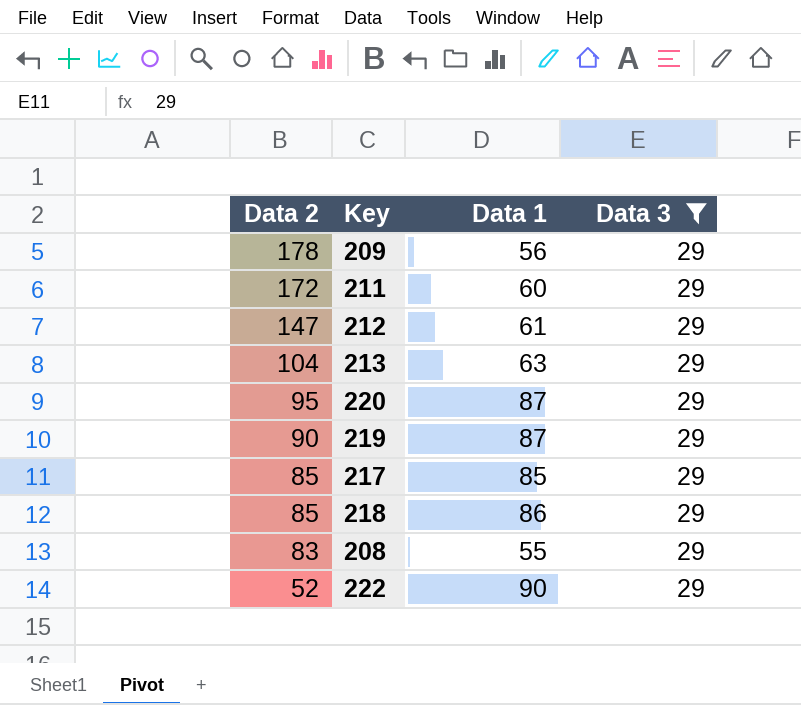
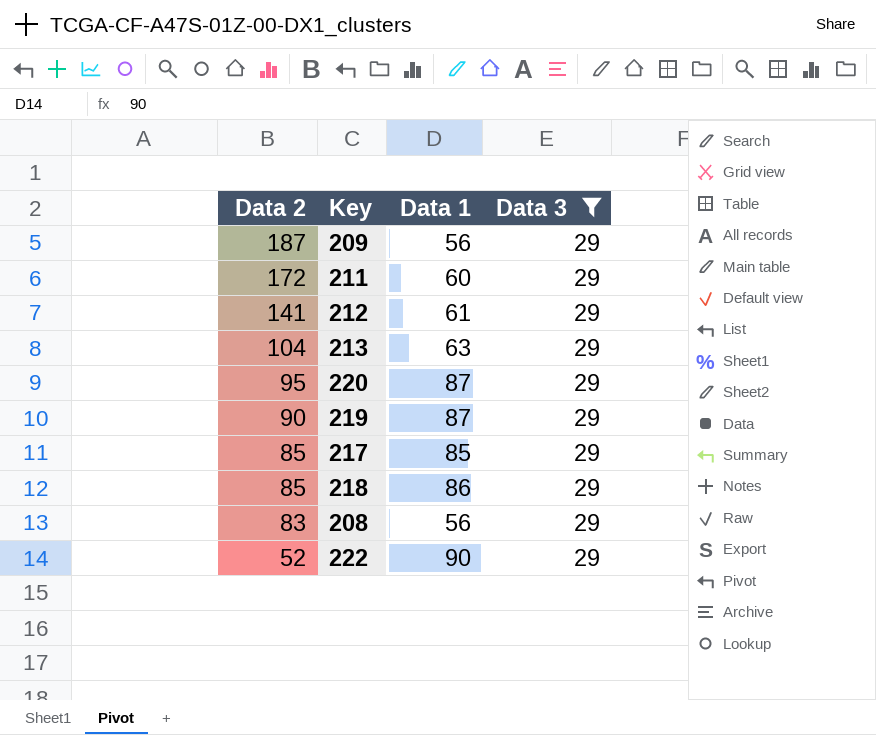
209 | Data 2: 178 -> 187
212 | Data 2: 147 -> 141
208 | Data 1: 55 -> 56

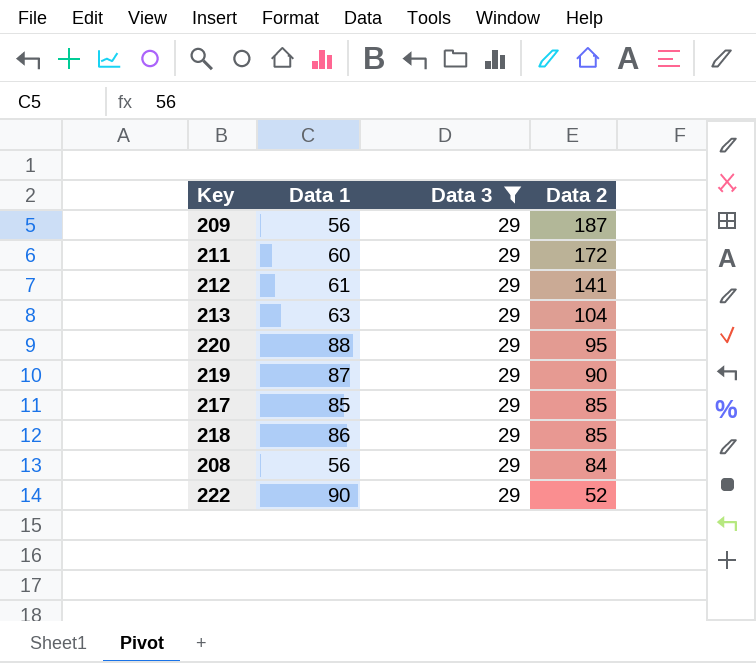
column Data 2 | position: 1 -> 4
220 | Data 1: 87 -> 88
208 | Data 2: 83 -> 84

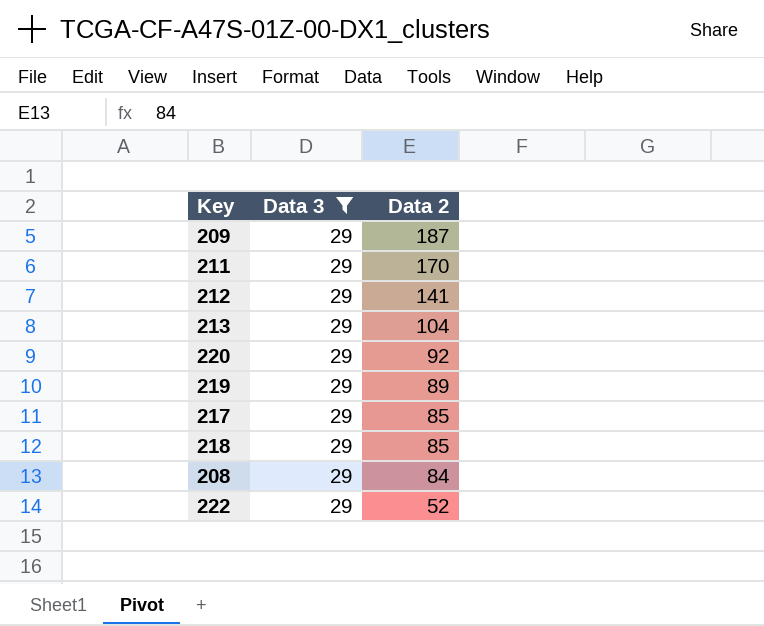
column Data 1 | position: 2 -> none
211 | Data 2: 172 -> 170
220 | Data 2: 95 -> 92
219 | Data 2: 90 -> 89

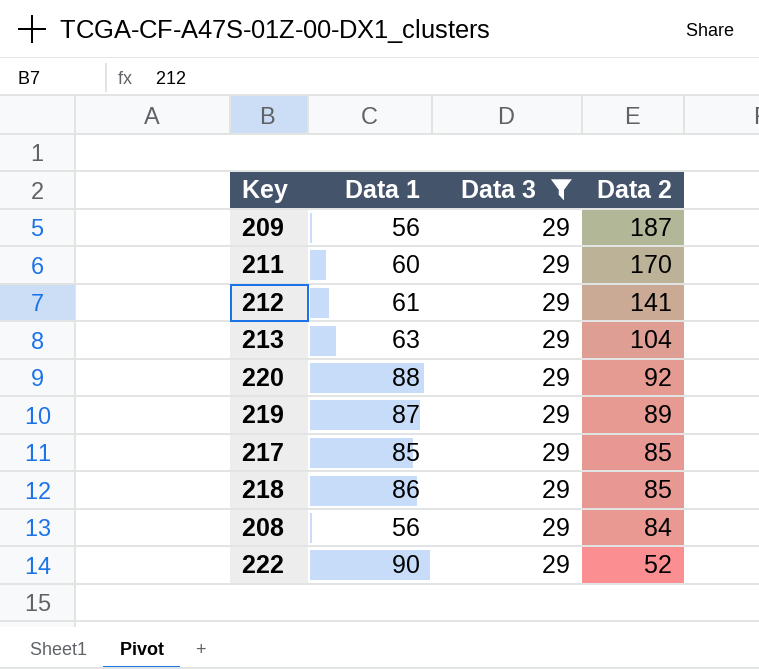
column Data 1 | position: none -> 2

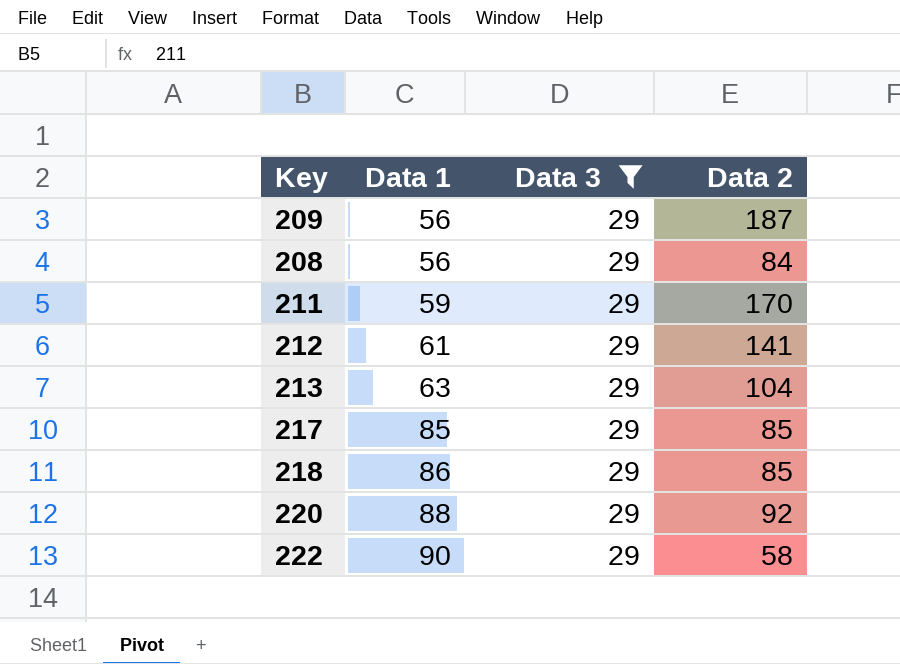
row order: Data 2 descending -> Data 1 ascending
row 219: 87 | 29 | 89 -> none
211 | Data 1: 60 -> 59
222 | Data 2: 52 -> 58

